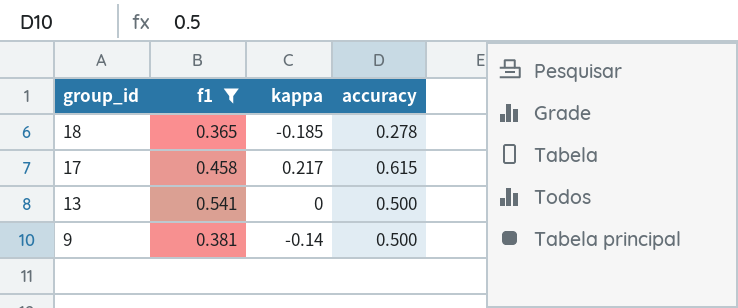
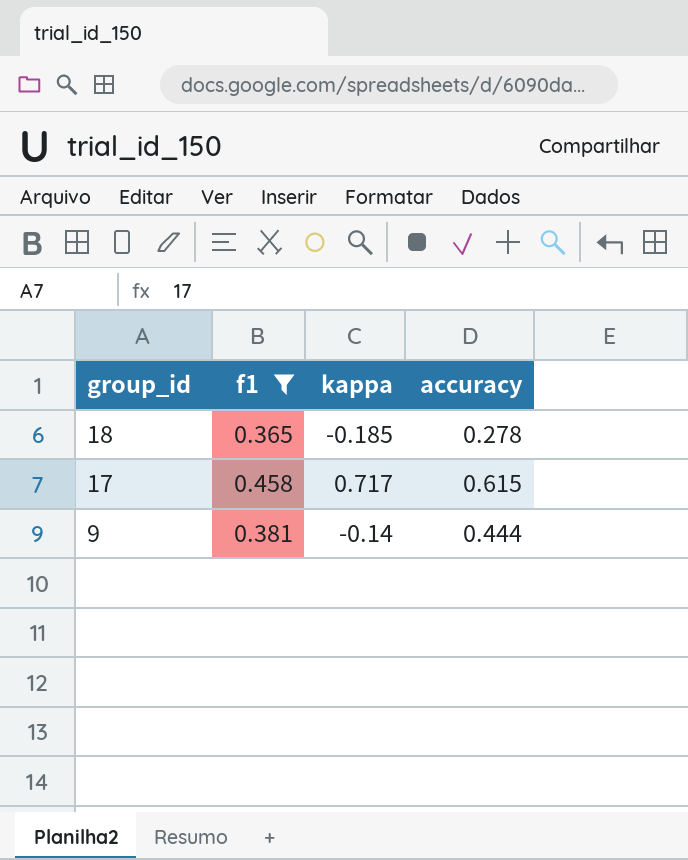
row 13: 0.541 | 0 | 0.500 -> none
17 | kappa: 0.217 -> 0.717
9 | accuracy: 0.500 -> 0.444

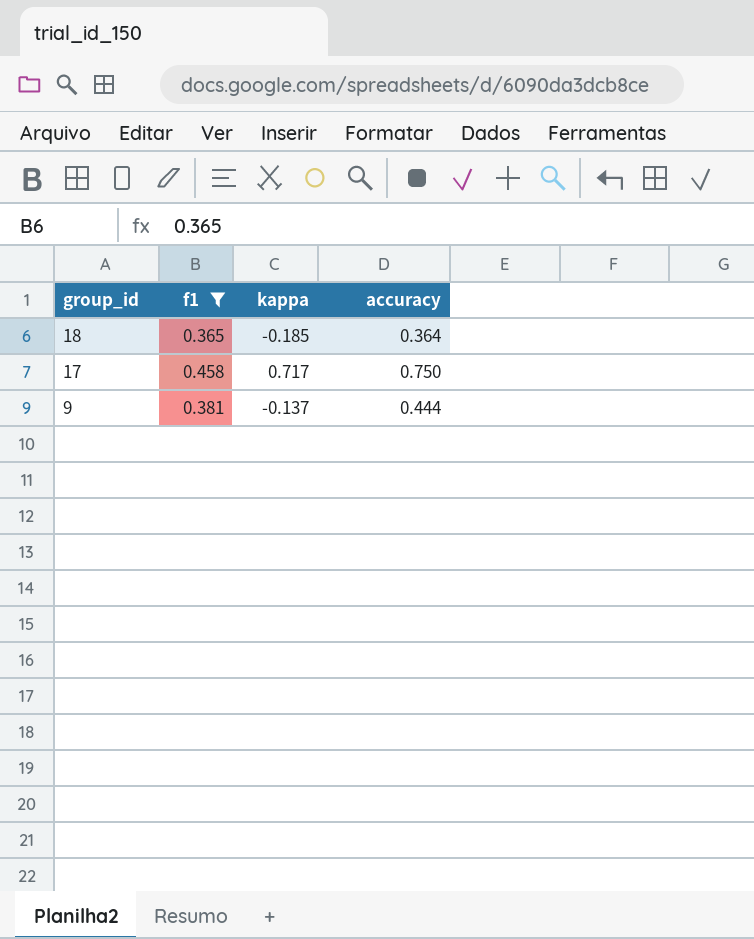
18 | accuracy: 0.278 -> 0.364
17 | accuracy: 0.615 -> 0.750
9 | kappa: -0.14 -> -0.137

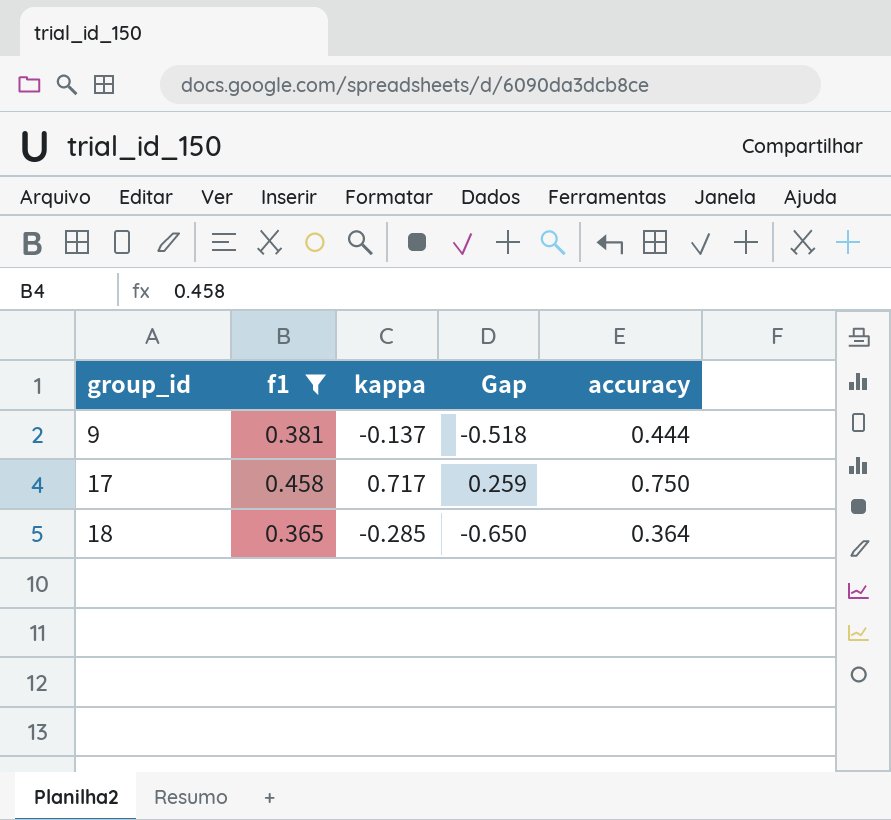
row order: group_id descending -> group_id ascending
column Gap | formula: none -> [kappa] - [f1]
18 | kappa: -0.185 -> -0.285

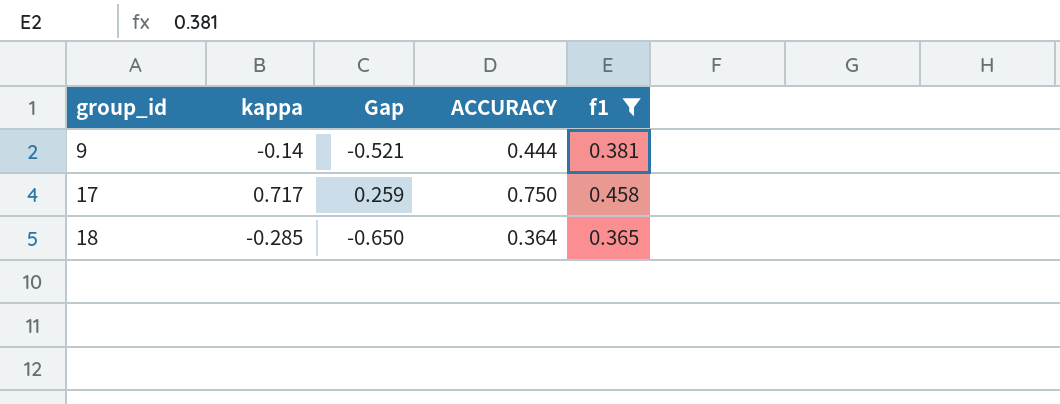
column name: accuracy -> ACCURACY
column f1 | position: 2 -> 5
9 | kappa: -0.137 -> -0.14
9 | Gap: -0.518 -> -0.521

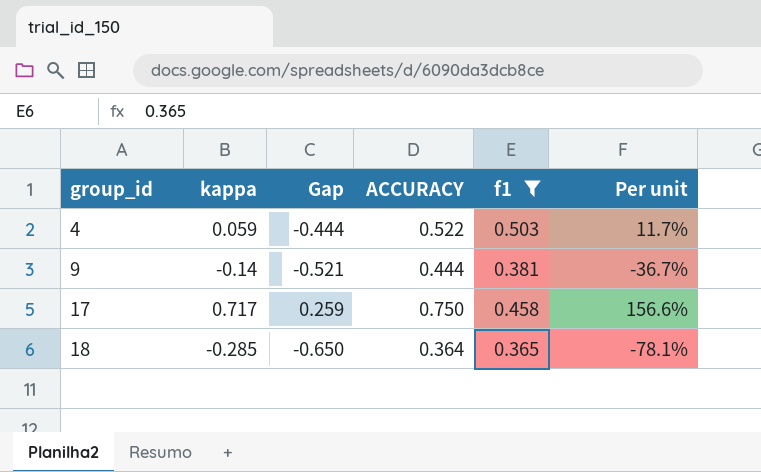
column Per unit | formula: none -> [kappa] / [f1]
row 4: none -> 0.059 | -0.444 | 0.522 | 0.503 | 11.7%

